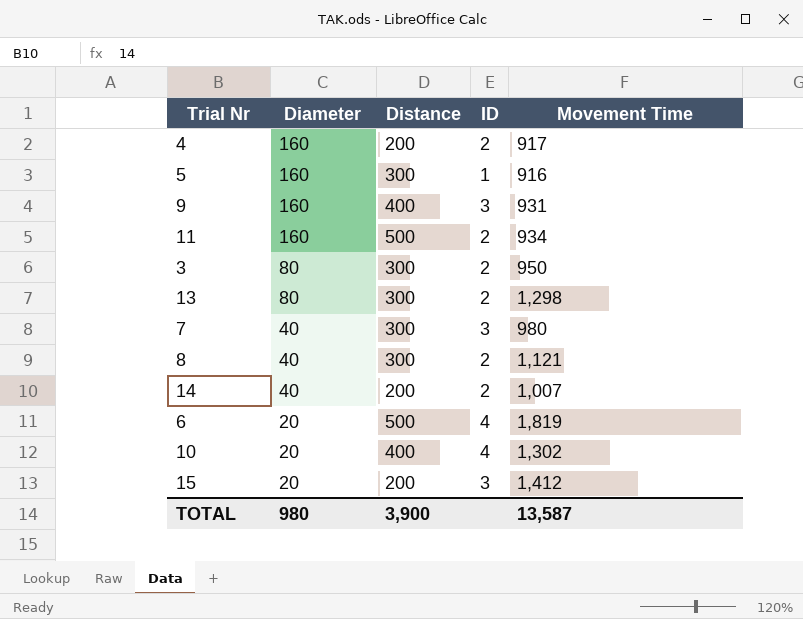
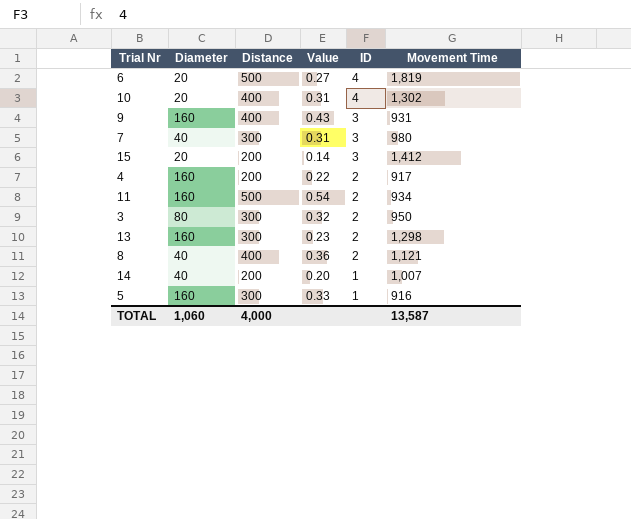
row order: Diameter descending -> ID descending
column Value | formula: none -> [Distance] / [Movement Time]
13 | Diameter: 80 -> 160
8 | Distance: 300 -> 400
14 | ID: 2 -> 1
TOTAL | Diameter: 980 -> 1,060
TOTAL | Distance: 3,900 -> 4,000

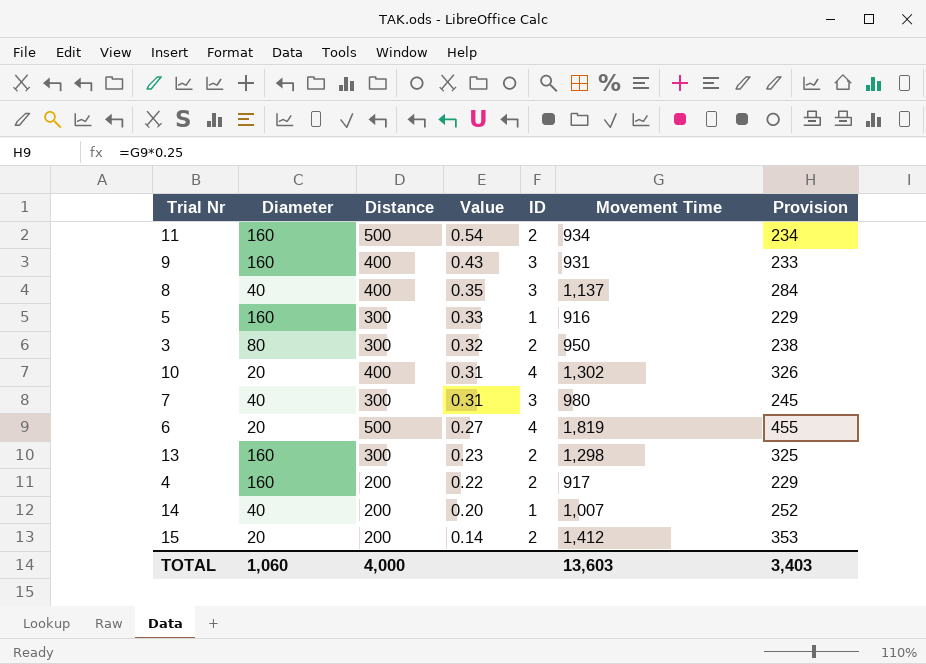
row order: ID descending -> Value descending
column Provision | formula: none -> [Movement Time] * 0.25
8 | Value: 0.36 -> 0.35
8 | ID: 2 -> 3
8 | Movement Time: 1,121 -> 1,137
15 | ID: 3 -> 2
TOTAL | Movement Time: 13,587 -> 13,603

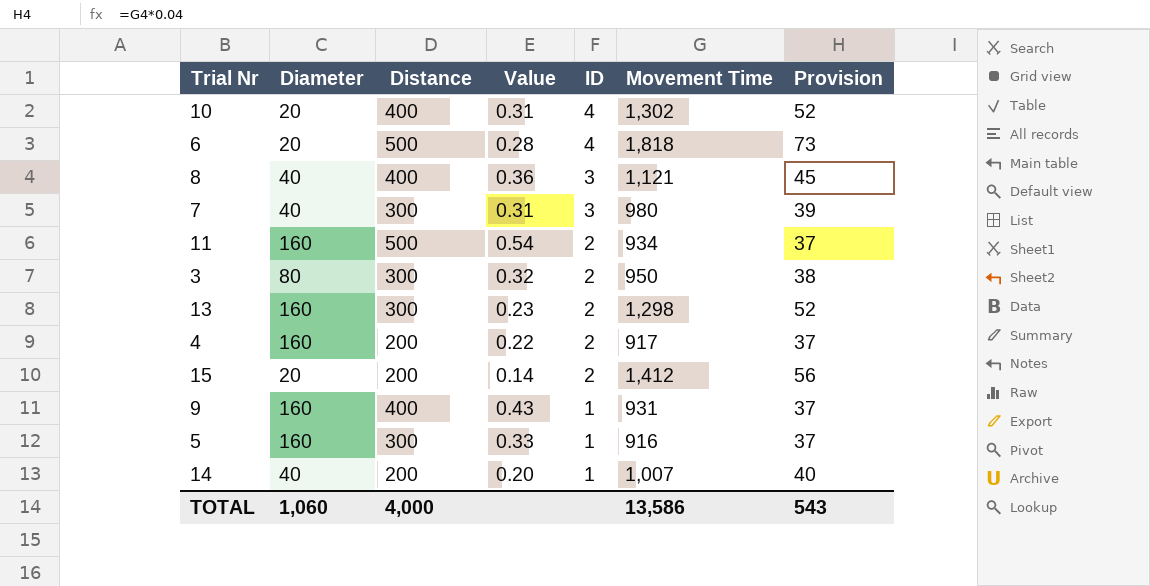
row order: Value descending -> ID descending
column Provision | formula: [Movement Time] * 0.25 -> [Movement Time] * 0.04
6 | Value: 0.27 -> 0.28
6 | Movement Time: 1,819 -> 1,818
8 | Value: 0.35 -> 0.36
8 | Movement Time: 1,137 -> 1,121
9 | ID: 3 -> 1
TOTAL | Movement Time: 13,603 -> 13,586
TOTAL | Provision: 3,403 -> 543

